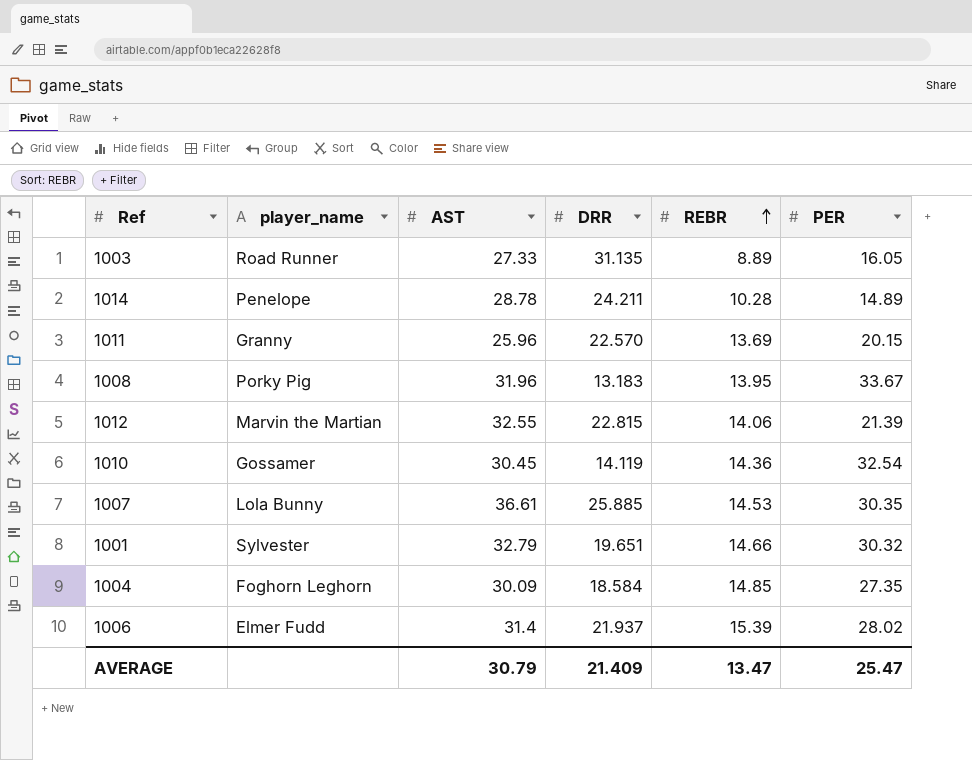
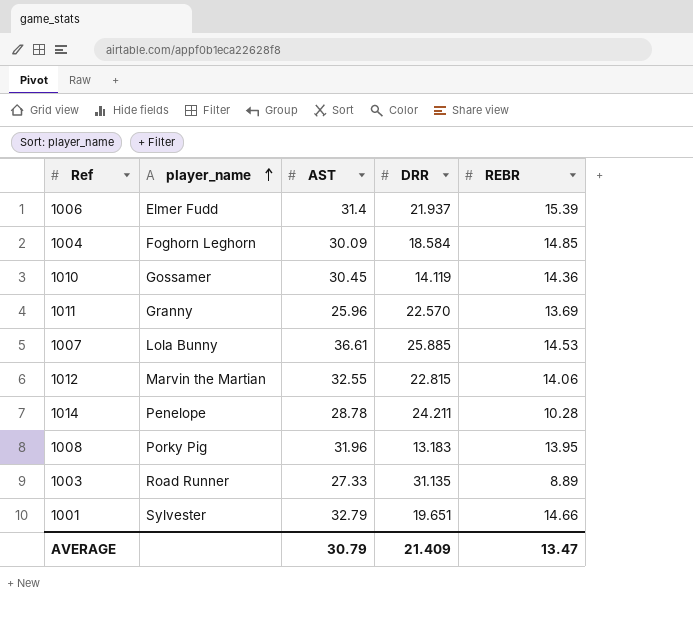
row order: REBR ascending -> player_name ascending
column PER | position: 6 -> none

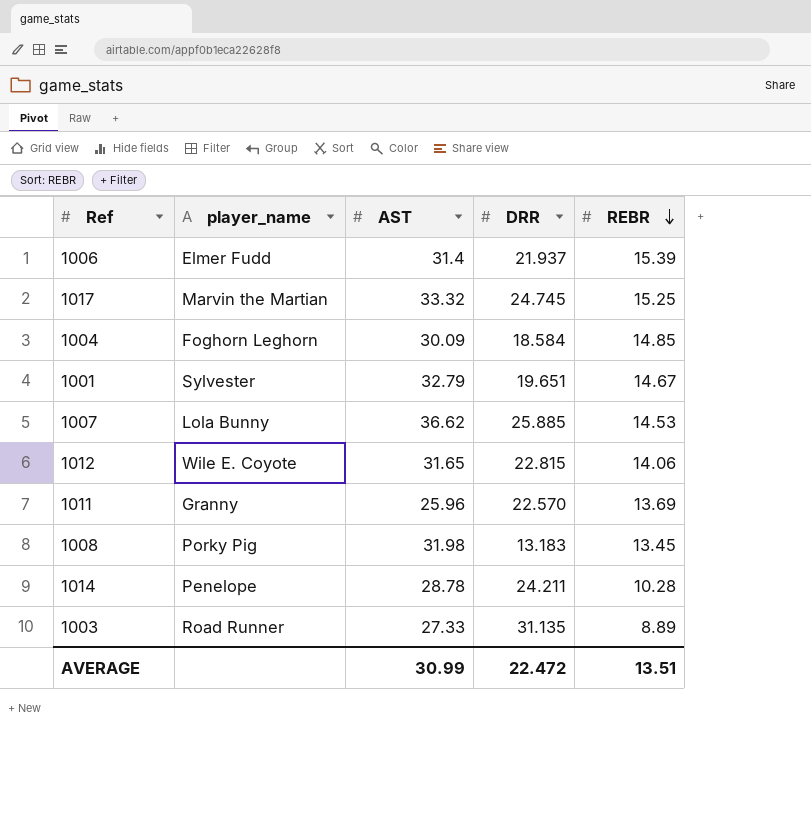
row order: player_name ascending -> REBR descending
row 1010: Gossamer | 30.45 | 14.119 | 14.36 -> none
row 1017: none -> Marvin the Martian | 33.32 | 24.745 | 15.25
1001 | REBR: 14.66 -> 14.67
1007 | AST: 36.61 -> 36.62
1012 | player_name: Marvin the Martian -> Wile E. Coyote
1012 | AST: 32.55 -> 31.65
1008 | AST: 31.96 -> 31.98
1008 | REBR: 13.95 -> 13.45
AVERAGE | AST: 30.79 -> 30.99
AVERAGE | DRR: 21.409 -> 22.472
AVERAGE | REBR: 13.47 -> 13.51

